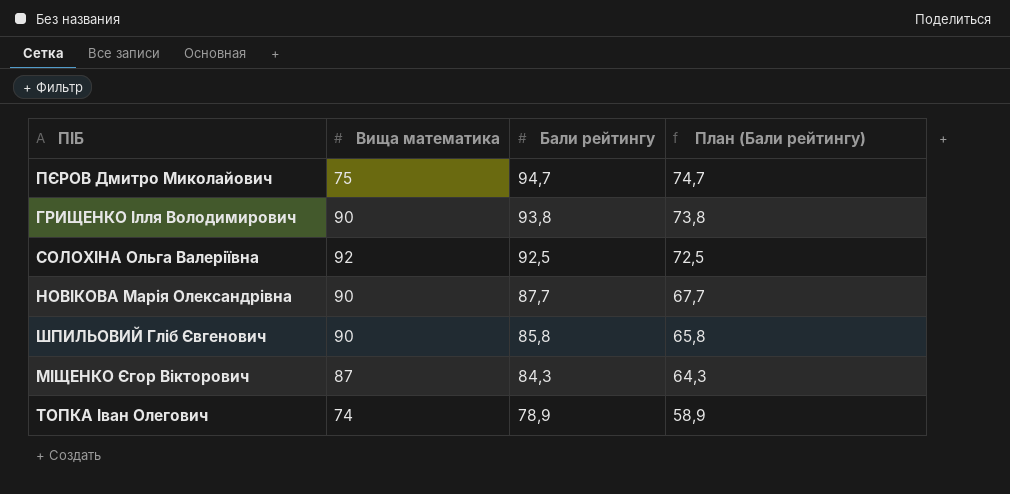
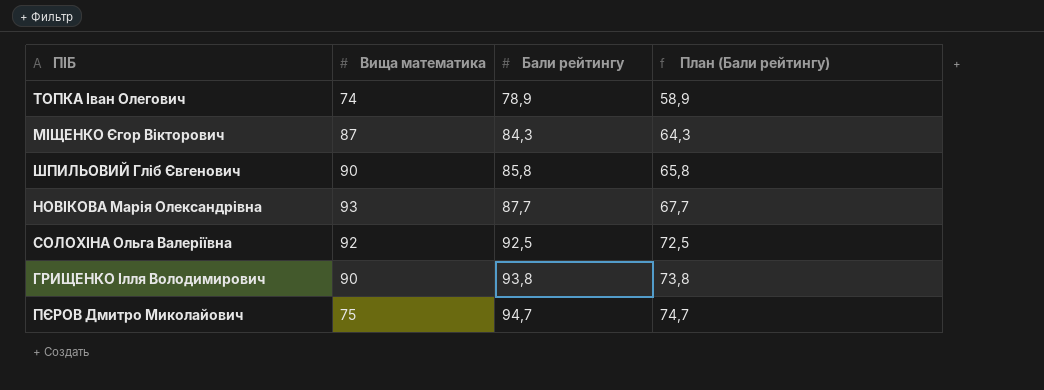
row order: Бали рейтингу descending -> Бали рейтингу ascending
НОВІКОВА Марія Олександрівна | Вища математика: 90 -> 93

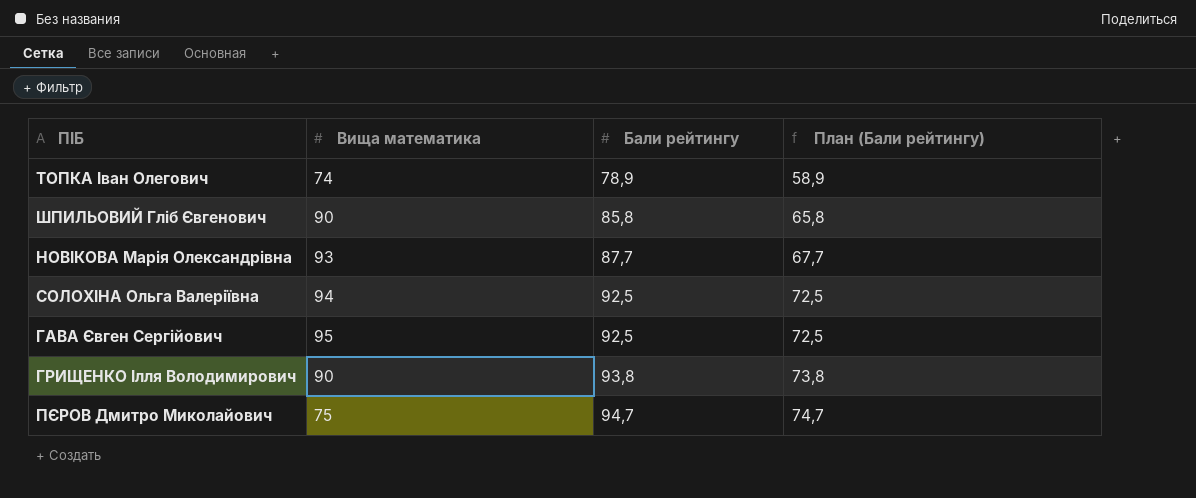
row МІЩЕНКО Єгор Вікторович: 87 | 84,3 | 64,3 -> none
СОЛОХІНА Ольга Валеріївна | Вища математика: 92 -> 94
row ГАВА Євген Сергійович: none -> 95 | 92,5 | 72,5

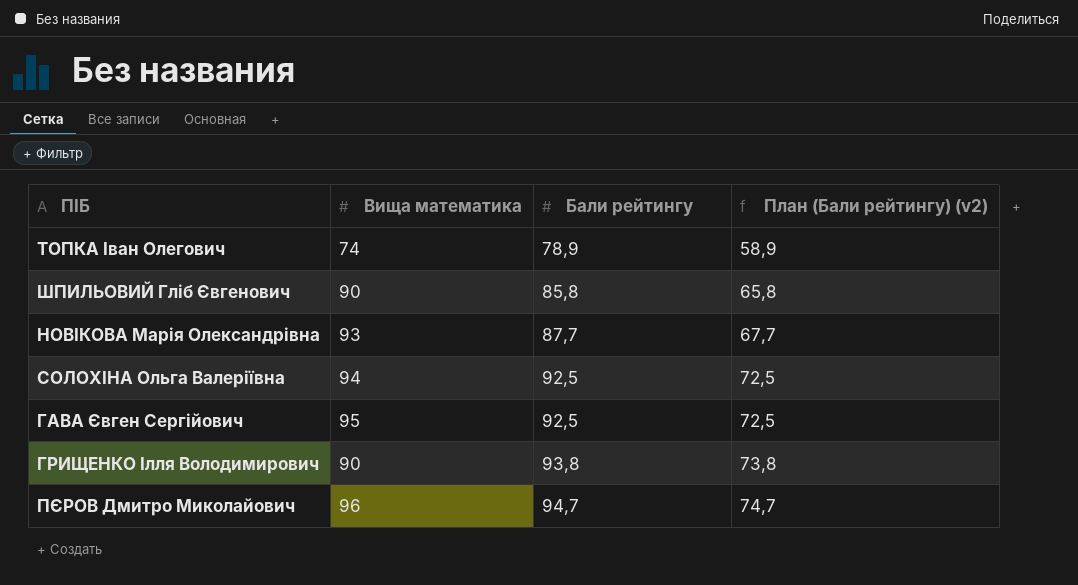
column name: План (Бали рейтингу) -> План (Бали рейтингу) (v2)
ПЄРОВ Дмитро Миколайович | Вища математика: 75 -> 96

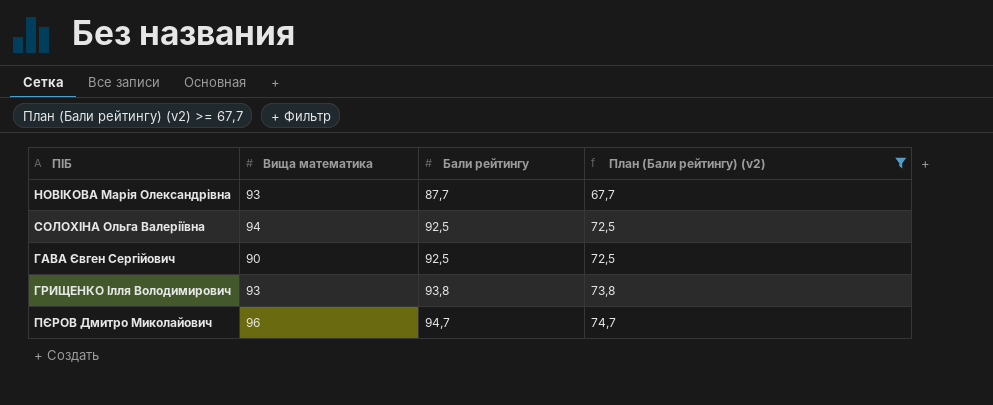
filter: none -> План (Бали рейтингу) (v2) >= 67,7
ГАВА Євген Сергійович | Вища математика: 95 -> 90
ГРИЩЕНКО Ілля Володимирович | Вища математика: 90 -> 93

